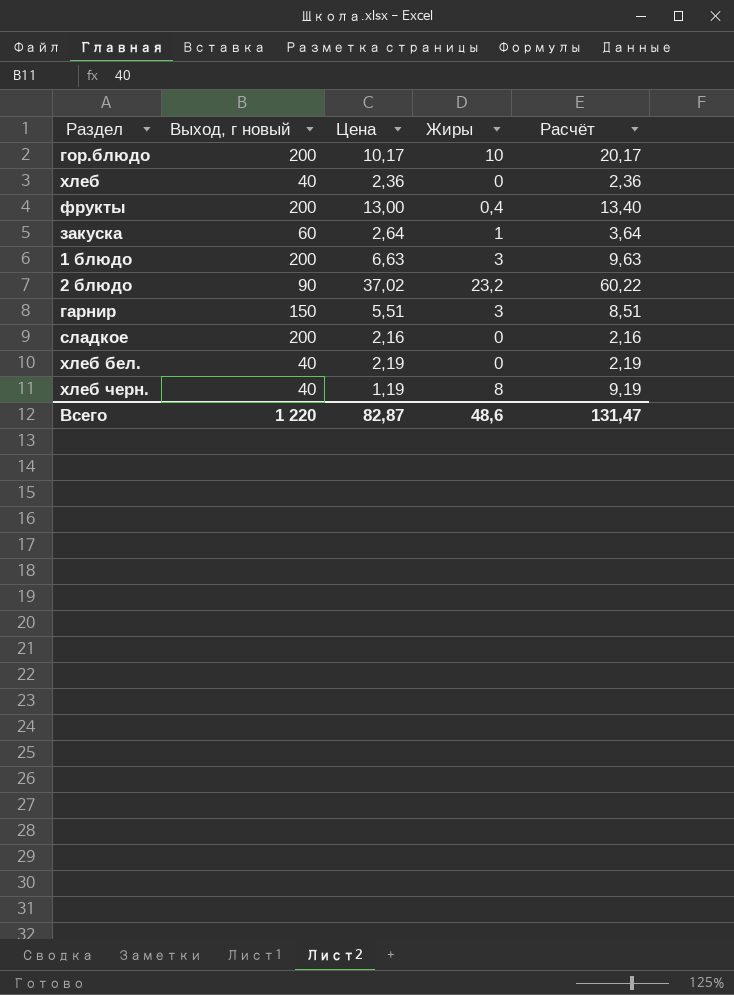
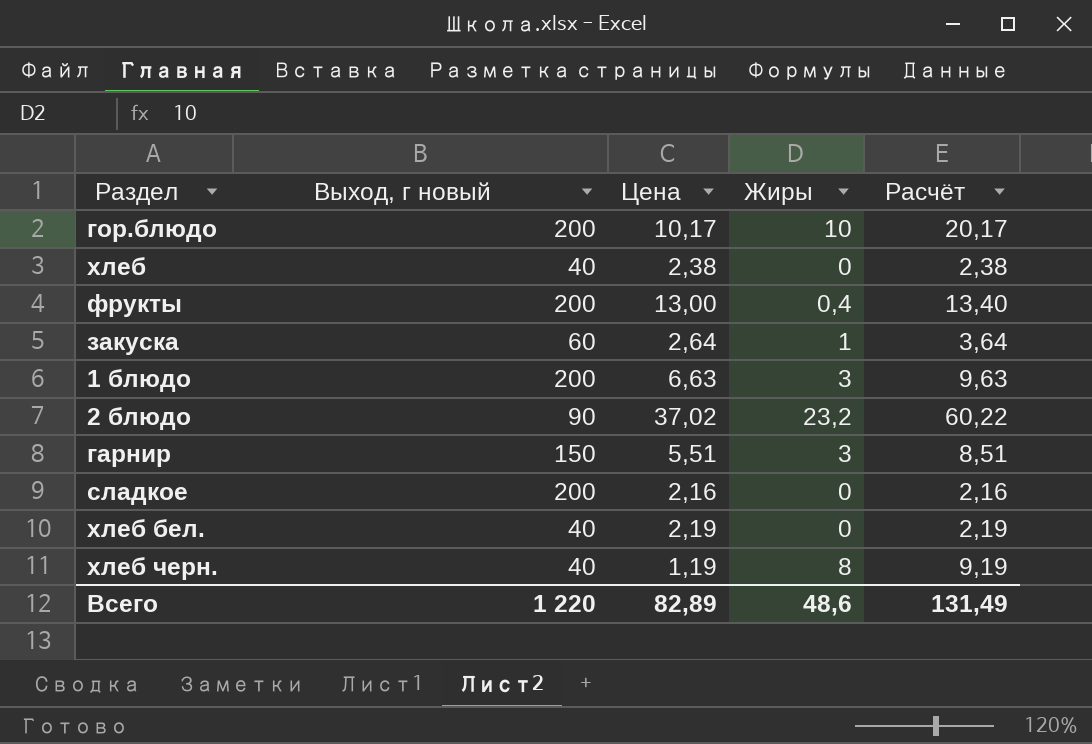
хлеб | Цена: 2,36 -> 2,38
хлеб | Расчёт: 2,36 -> 2,38
Всего | Цена: 82,87 -> 82,89
Всего | Расчёт: 131,47 -> 131,49

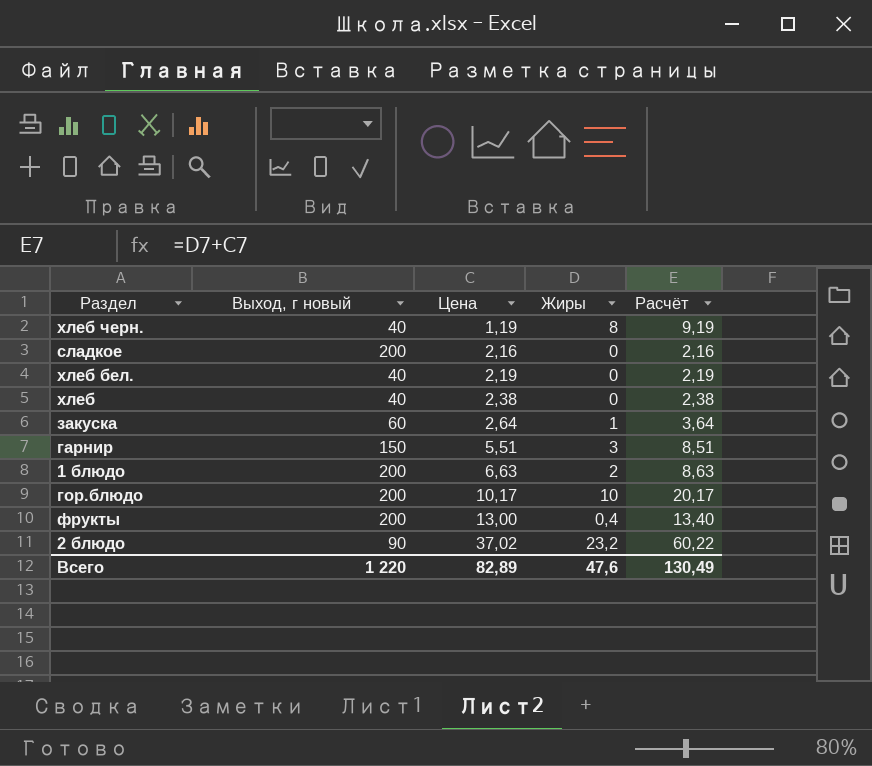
row order: none -> Цена ascending
1 блюдо | Жиры: 3 -> 2
1 блюдо | Расчёт: 9,63 -> 8,63
Всего | Жиры: 48,6 -> 47,6
Всего | Расчёт: 131,49 -> 130,49

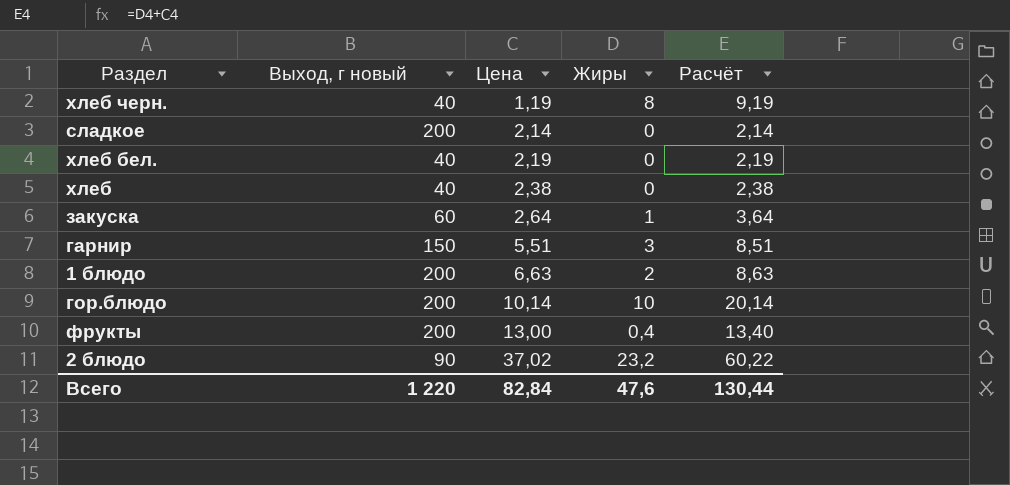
сладкое | Цена: 2,16 -> 2,14
сладкое | Расчёт: 2,16 -> 2,14
гор.блюдо | Цена: 10,17 -> 10,14
гор.блюдо | Расчёт: 20,17 -> 20,14
Всего | Цена: 82,89 -> 82,84
Всего | Расчёт: 130,49 -> 130,44

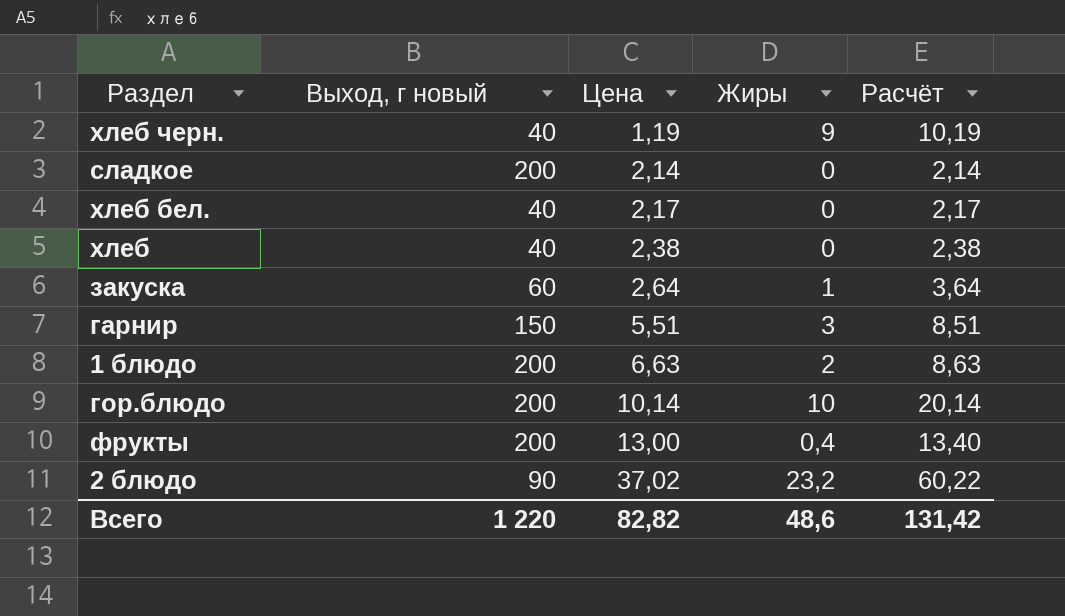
хлеб черн. | Жиры: 8 -> 9
хлеб черн. | Расчёт: 9,19 -> 10,19
хлеб бел. | Цена: 2,19 -> 2,17
хлеб бел. | Расчёт: 2,19 -> 2,17
Всего | Цена: 82,84 -> 82,82
Всего | Жиры: 47,6 -> 48,6
Всего | Расчёт: 130,44 -> 131,42

